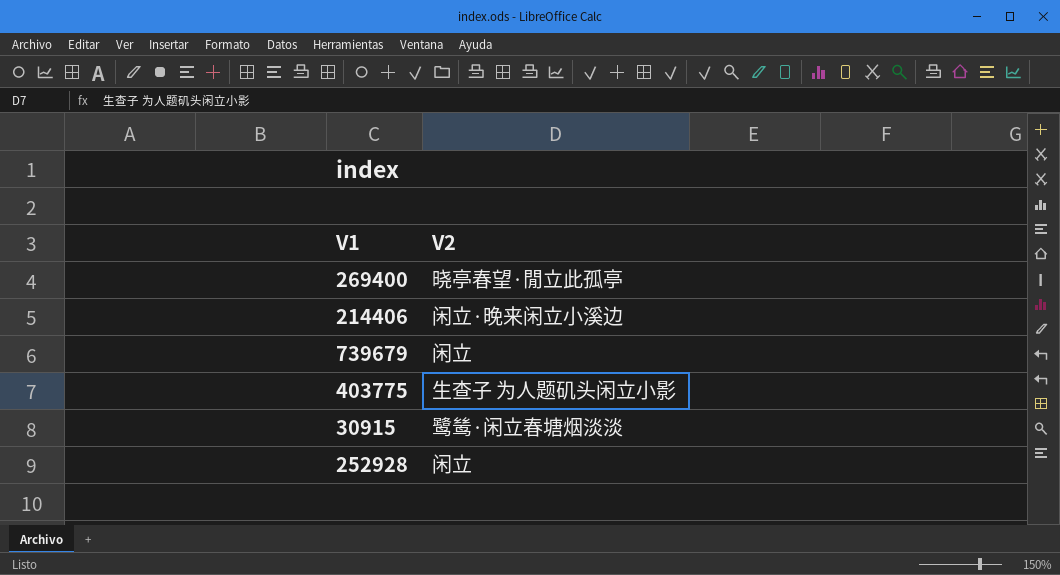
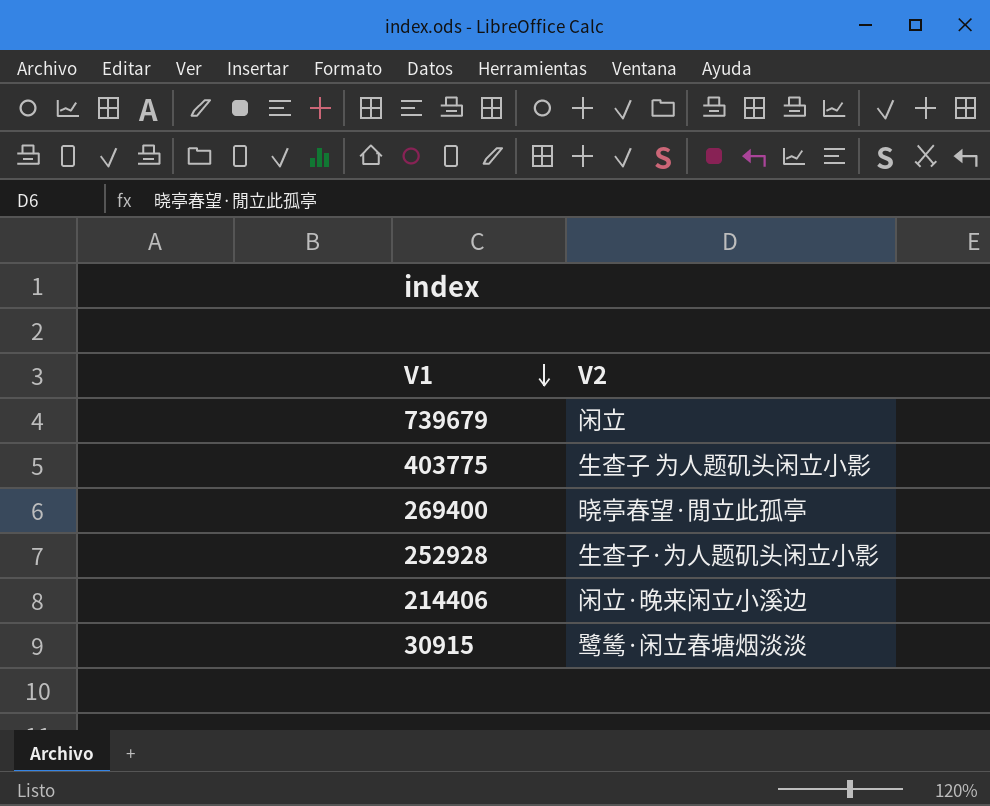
row order: none -> V1 descending
252928 | V2: 闲立 -> 生查子·为人题矶头闲立小影

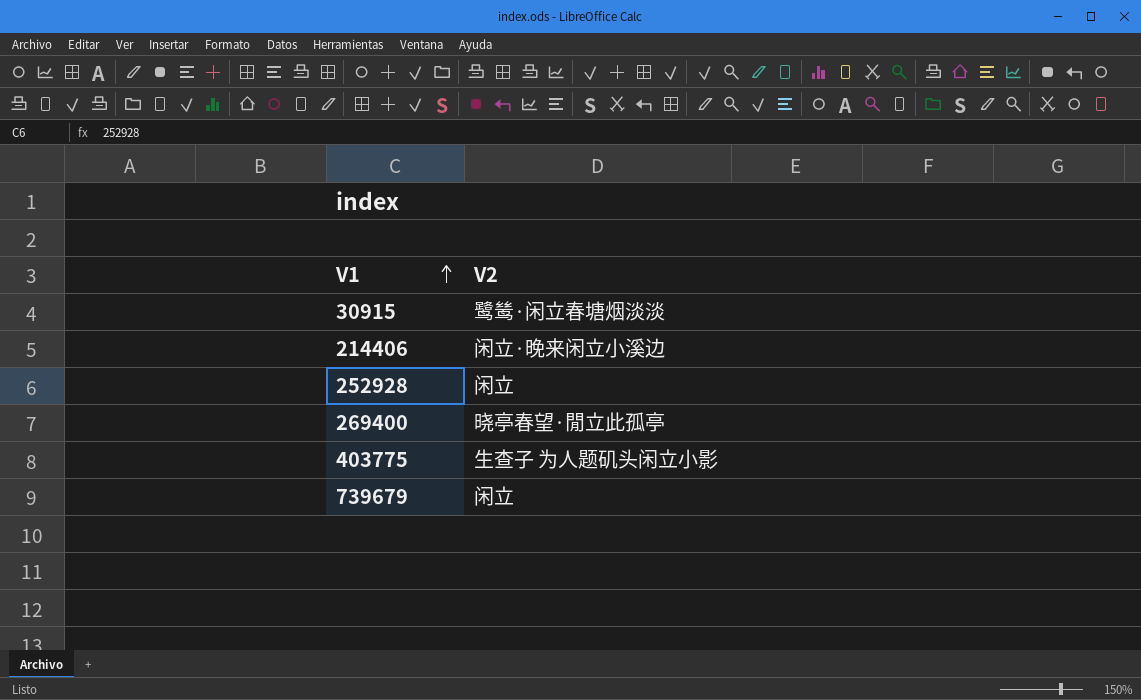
row order: V1 descending -> V1 ascending
252928 | V2: 生查子·为人题矶头闲立小影 -> 闲立

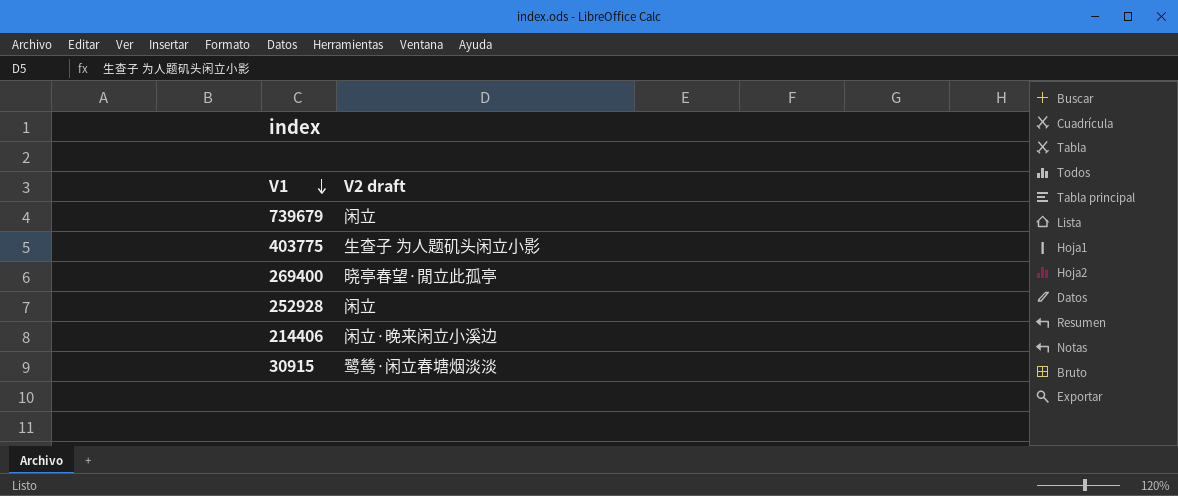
row order: V1 ascending -> V1 descending
column name: V2 -> V2 draft

